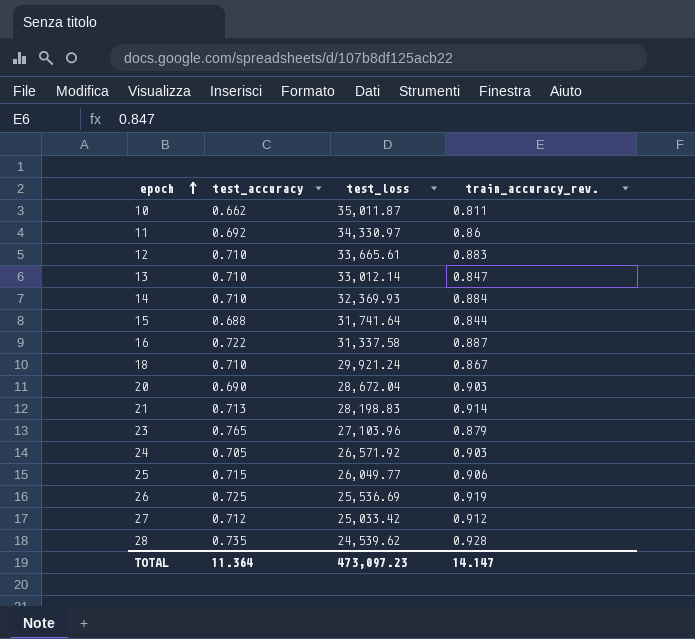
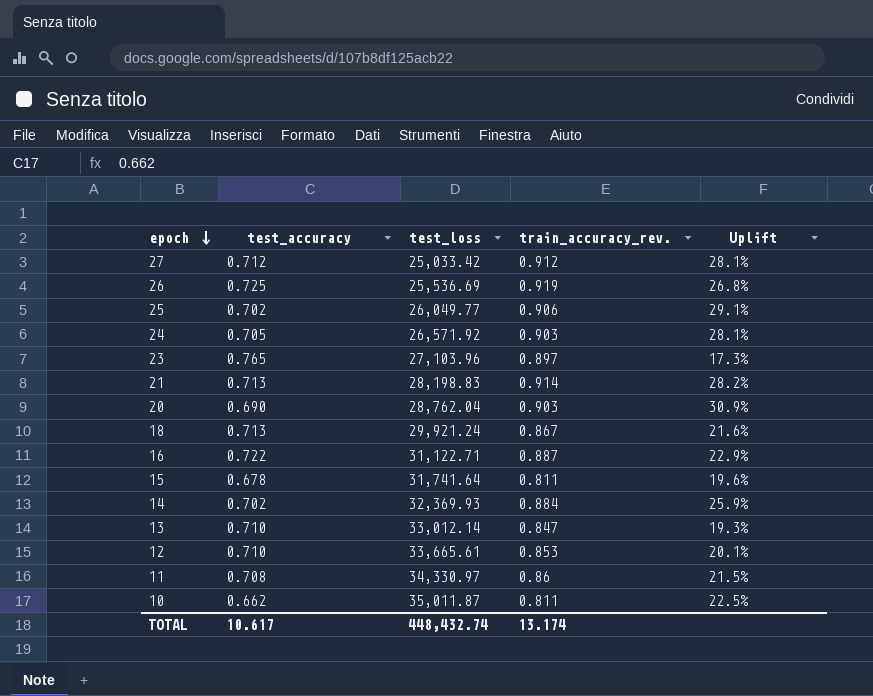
row order: epoch ascending -> epoch descending
column Uplift | formula: none -> ([train_accuracy_rev.] - [test_accuracy]) / [test_accuracy]
row 28: 0.735 | 24,539.62 | 0.928 -> none
25 | test_accuracy: 0.715 -> 0.702
23 | train_accuracy_rev.: 0.879 -> 0.897
20 | test_loss: 28,672.04 -> 28,762.04
18 | test_accuracy: 0.710 -> 0.713
16 | test_loss: 31,337.58 -> 31,122.71
15 | test_accuracy: 0.688 -> 0.678
15 | train_accuracy_rev.: 0.844 -> 0.811
14 | test_accuracy: 0.710 -> 0.702
12 | train_accuracy_rev.: 0.883 -> 0.853
11 | test_accuracy: 0.692 -> 0.708
TOTAL | test_accuracy: 11.364 -> 10.617
TOTAL | test_loss: 473,097.23 -> 448,432.74
TOTAL | train_accuracy_rev.: 14.147 -> 13.174

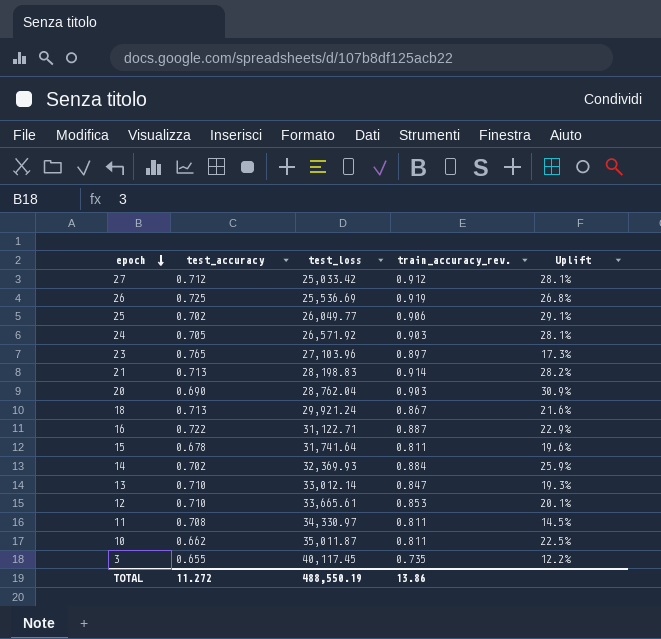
11 | train_accuracy_rev.: 0.86 -> 0.811
11 | Uplift: 21.5% -> 14.5%
row 3: none -> 0.655 | 40,117.45 | 0.735 | 12.2%
TOTAL | test_accuracy: 10.617 -> 11.272
TOTAL | test_loss: 448,432.74 -> 488,550.19
TOTAL | train_accuracy_rev.: 13.174 -> 13.86

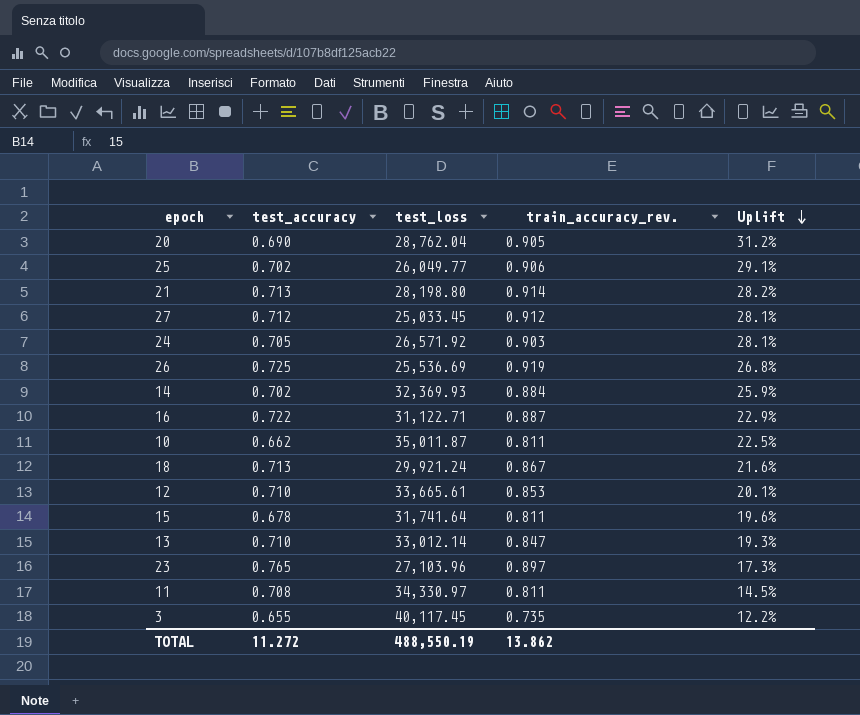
row order: epoch descending -> Uplift descending
20 | train_accuracy_rev.: 0.903 -> 0.905
20 | Uplift: 30.9% -> 31.2%
21 | test_loss: 28,198.83 -> 28,198.80
27 | test_loss: 25,033.42 -> 25,033.45
TOTAL | train_accuracy_rev.: 13.86 -> 13.862

